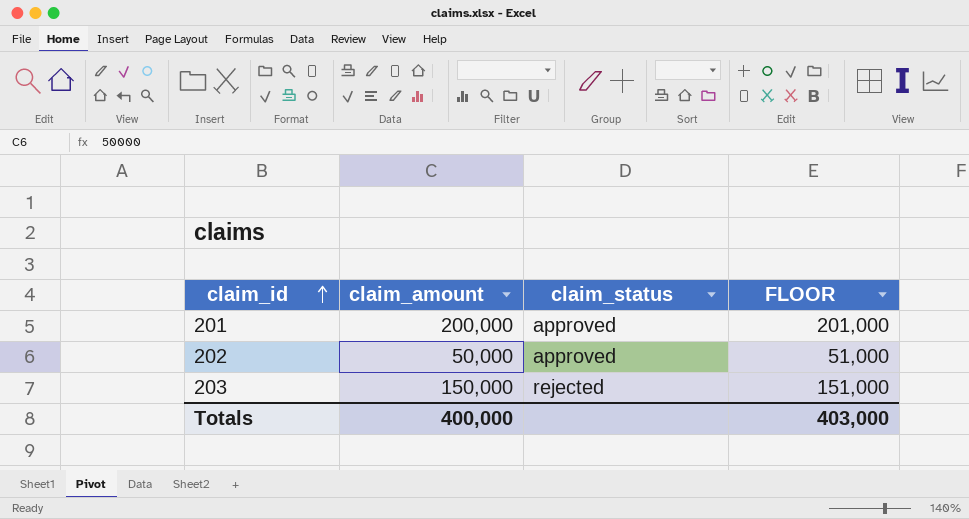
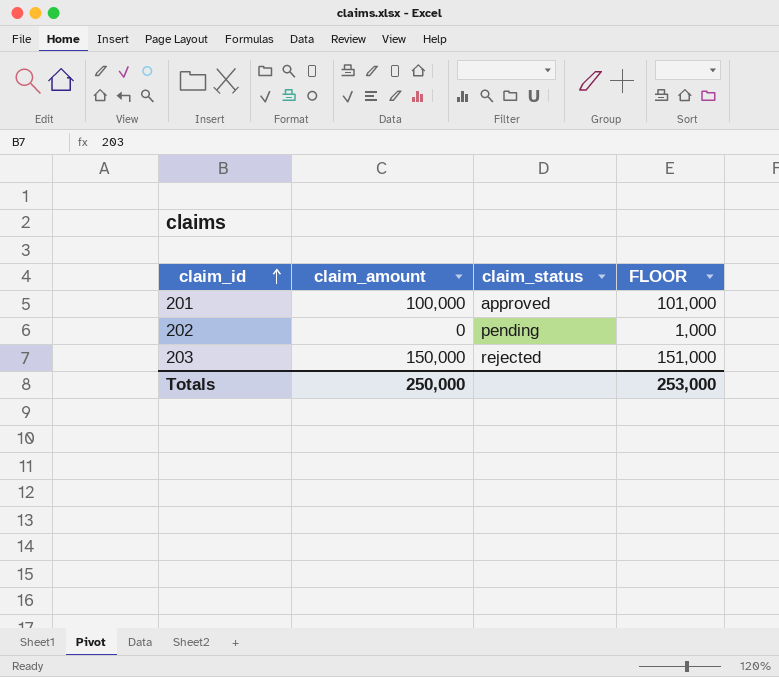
201 | claim_amount: 200,000 -> 100,000
201 | FLOOR: 201,000 -> 101,000
202 | claim_amount: 50,000 -> 0
202 | claim_status: approved -> pending
202 | FLOOR: 51,000 -> 1,000
Totals | claim_amount: 400,000 -> 250,000
Totals | FLOOR: 403,000 -> 253,000

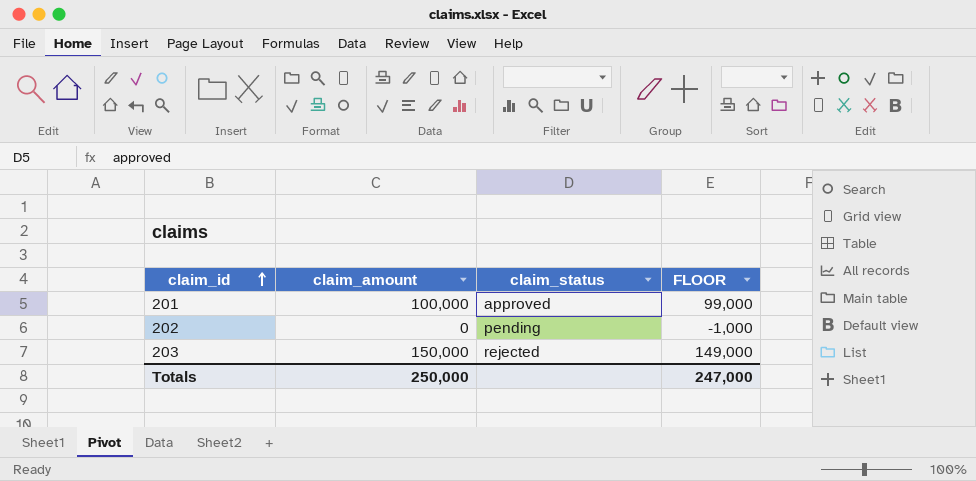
column FLOOR | formula: [claim_amount] + 1000 -> [claim_amount] - 1000
Totals | FLOOR: 253,000 -> 247,000

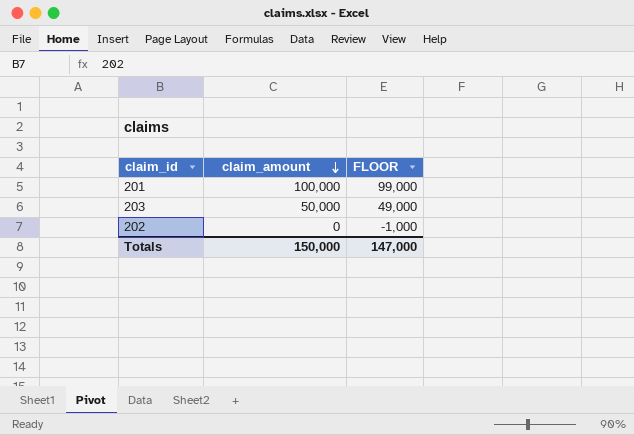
row order: claim_id ascending -> claim_amount descending
column claim_status | position: 3 -> none
203 | claim_amount: 150,000 -> 50,000
203 | FLOOR: 149,000 -> 49,000
Totals | claim_amount: 250,000 -> 150,000
Totals | FLOOR: 247,000 -> 147,000

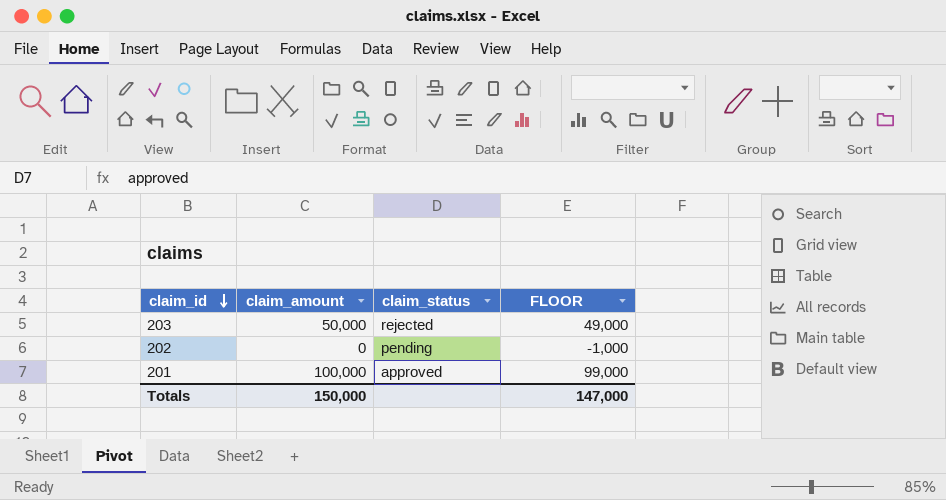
row order: claim_amount descending -> claim_id descending
column claim_status | position: none -> 3

